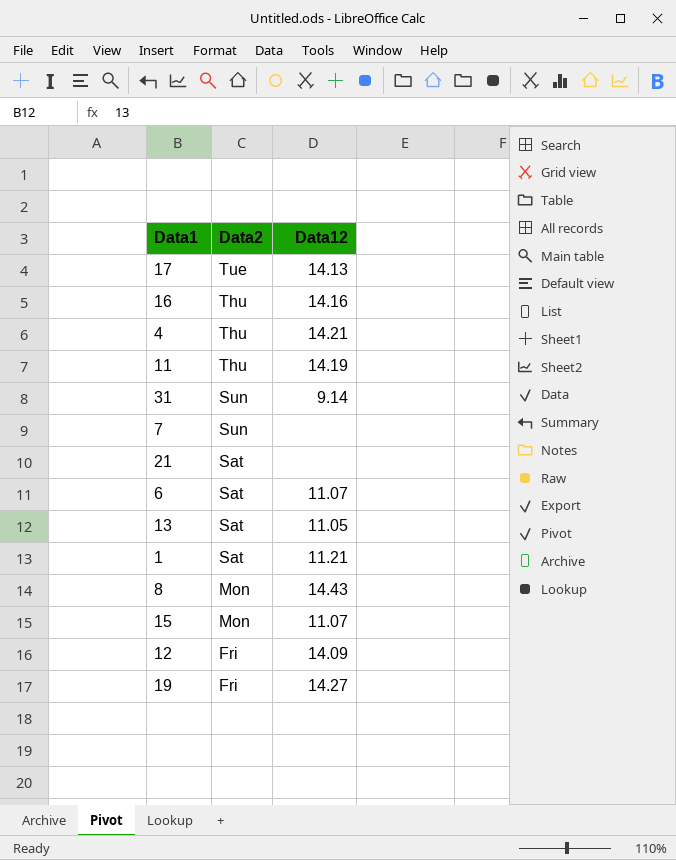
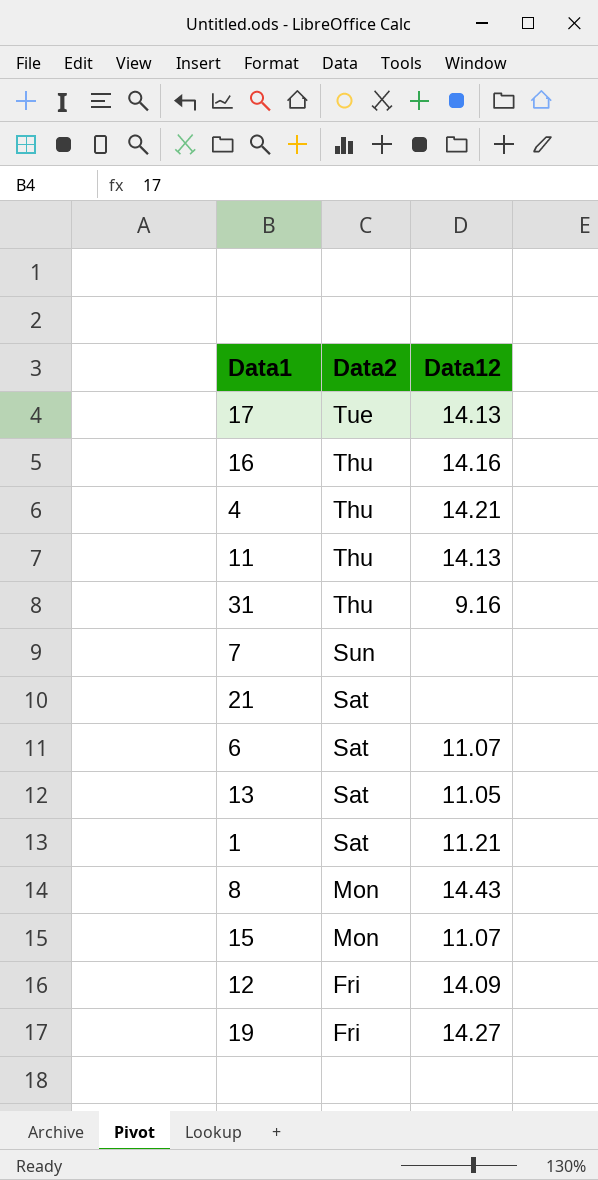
11 | Data12: 14.19 -> 14.13
31 | Data2: Sun -> Thu
31 | Data12: 9.14 -> 9.16

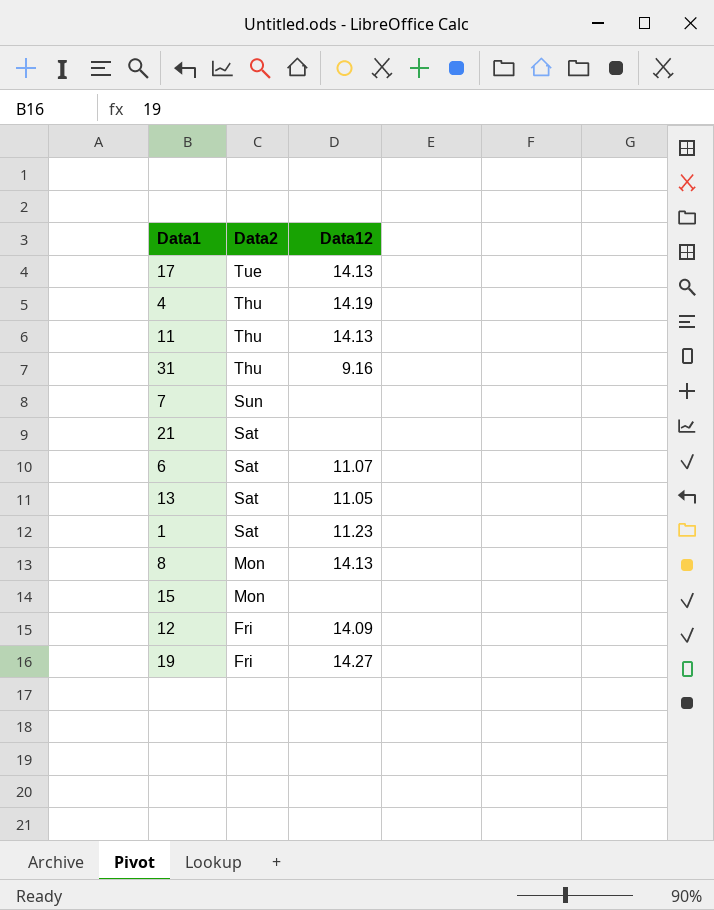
row 16: Thu | 14.16 -> none
4 | Data12: 14.21 -> 14.19
1 | Data12: 11.21 -> 11.23
8 | Data12: 14.43 -> 14.13
15 | Data12: 11.07 -> none

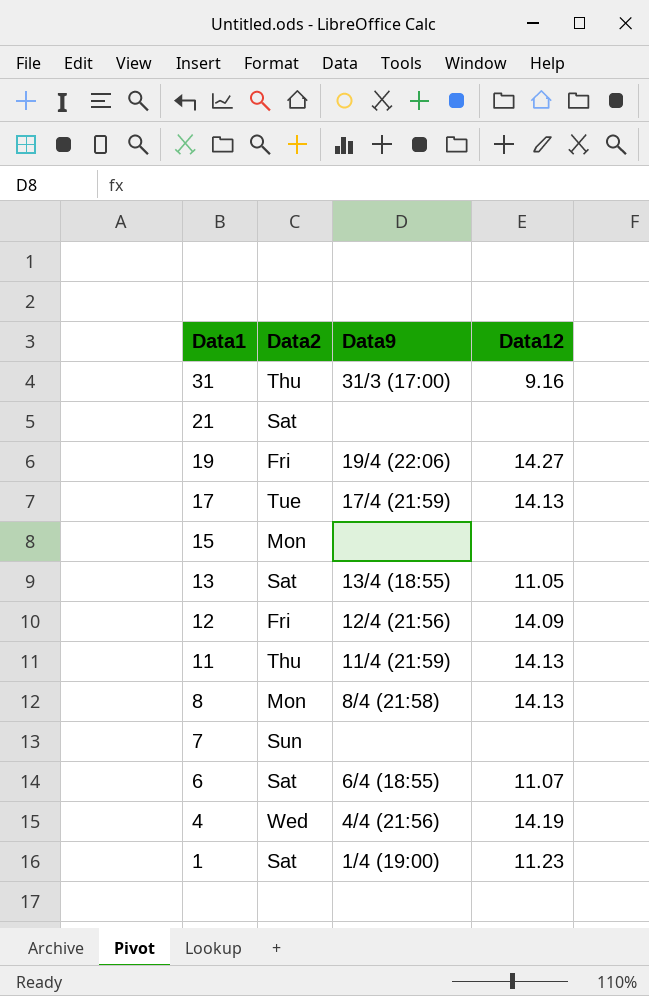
row order: Data2 descending -> Data1 descending
column Data9 | position: none -> 3
4 | Data2: Thu -> Wed

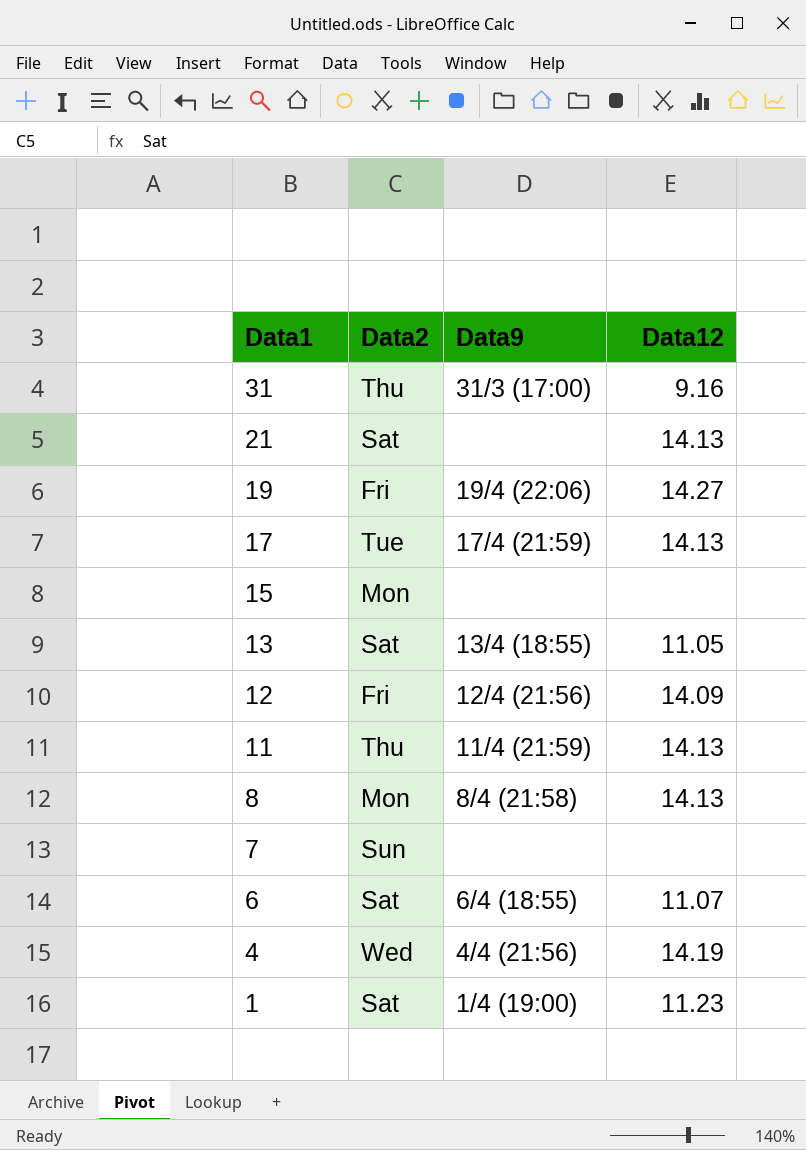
21 | Data12: none -> 14.13

